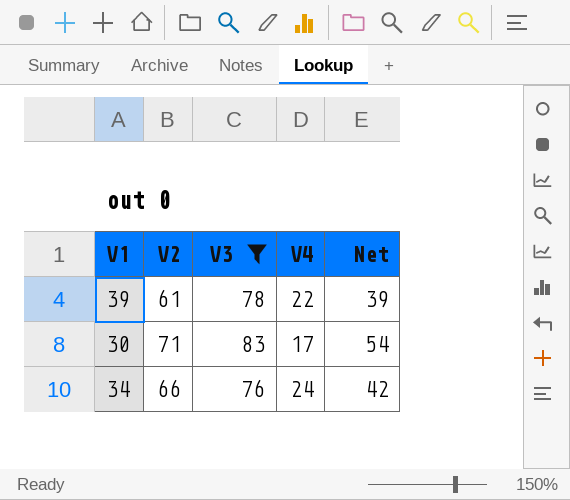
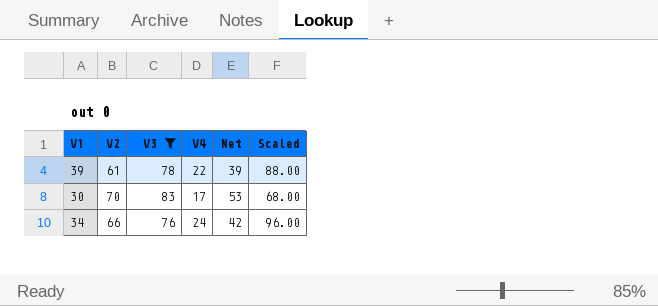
column Scaled | formula: none -> [V4] * 4
30 | V2: 71 -> 70
30 | Net: 54 -> 53

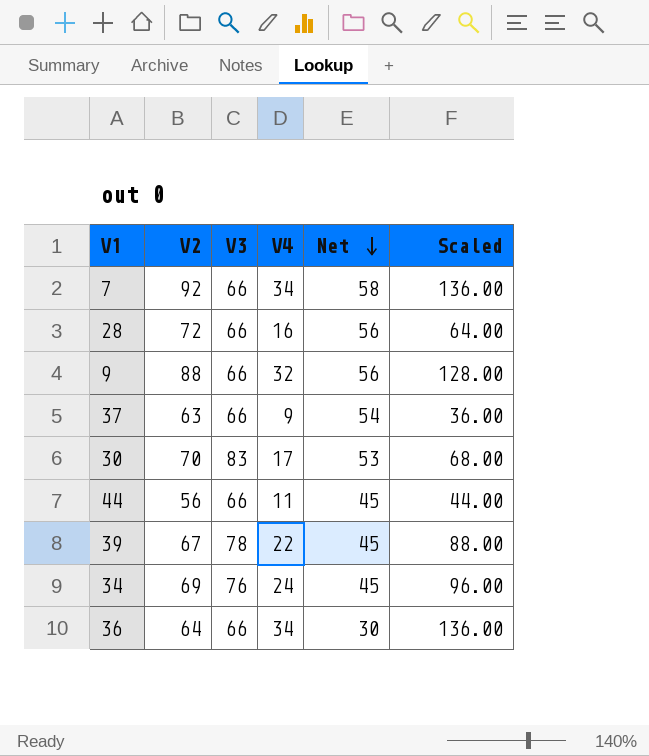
filter: V3 != 66 -> none
row order: none -> Net descending
39 | V2: 61 -> 67
39 | Net: 39 -> 45
34 | V2: 66 -> 69
34 | Net: 42 -> 45

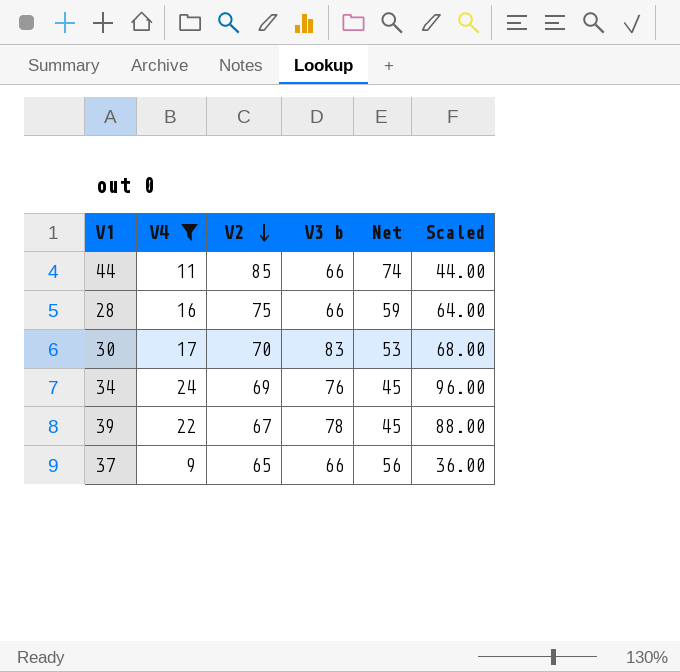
filter: none -> V4 <= 24
row order: Net descending -> V2 descending
column V4 | position: 4 -> 2
column name: V3 -> V3 b
44 | V2: 56 -> 85
44 | Net: 45 -> 74
28 | V2: 72 -> 75
28 | Net: 56 -> 59
37 | V2: 63 -> 65
37 | Net: 54 -> 56

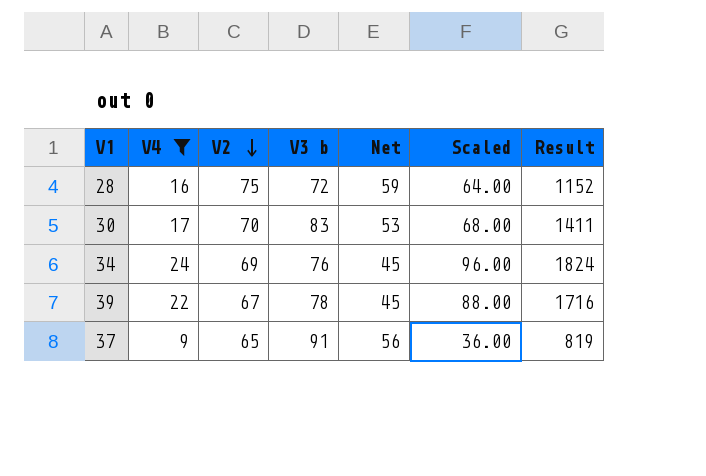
column Result | formula: none -> [V4] * [V3 b]
row 44: 11 | 85 | 66 | 74 | 44.00 -> none
28 | V3 b: 66 -> 72
37 | V3 b: 66 -> 91

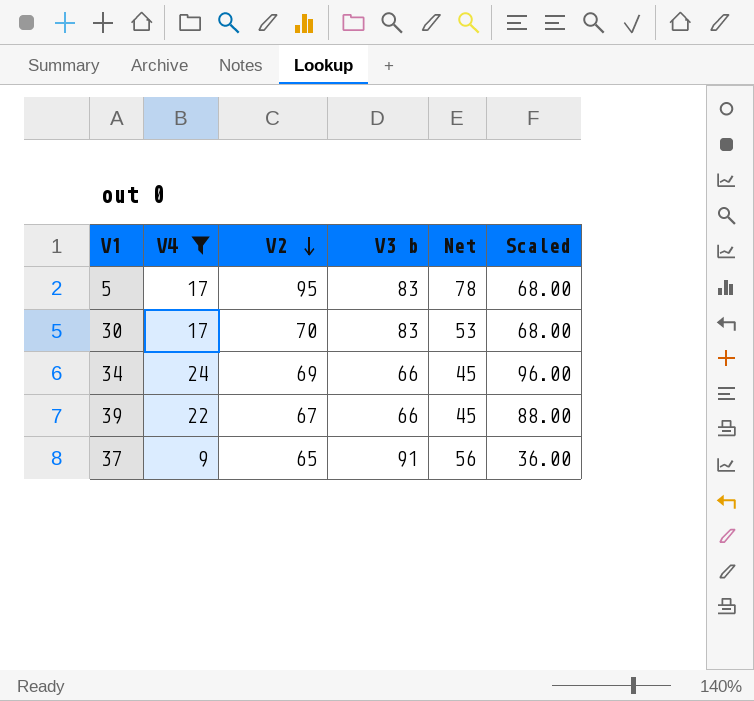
column Result | formula: [V4] * [V3 b] -> none
row 28: 16 | 75 | 72 | 59 | 64.00 | 1152 -> none
row 5: none -> 17 | 95 | 83 | 78 | 68.00
34 | V3 b: 76 -> 66
39 | V3 b: 78 -> 66

